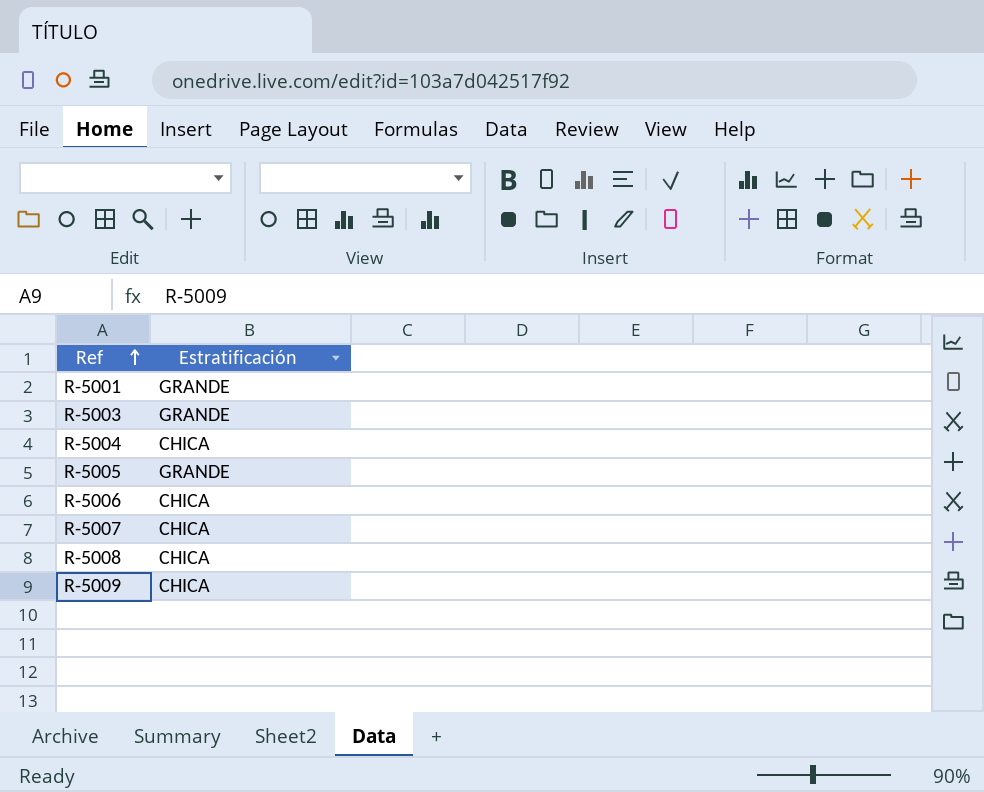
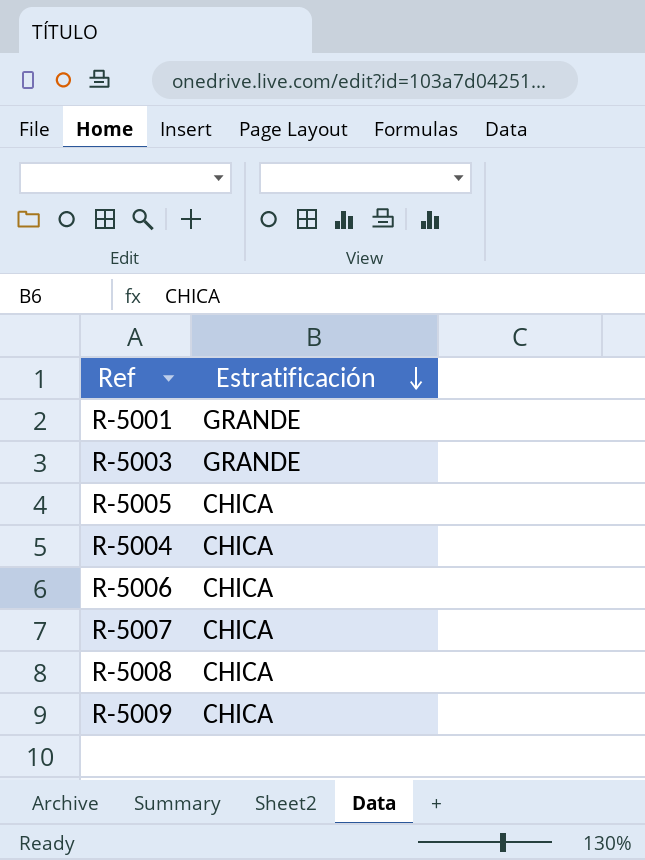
row order: Ref ascending -> Estratificación descending
R-5005 | Estratificación: GRANDE -> CHICA

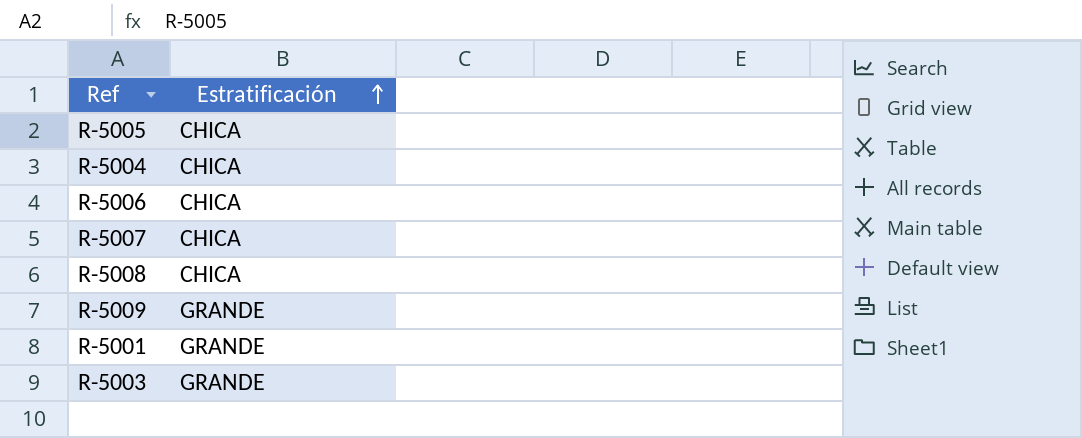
row order: Estratificación descending -> Estratificación ascending
R-5009 | Estratificación: CHICA -> GRANDE

